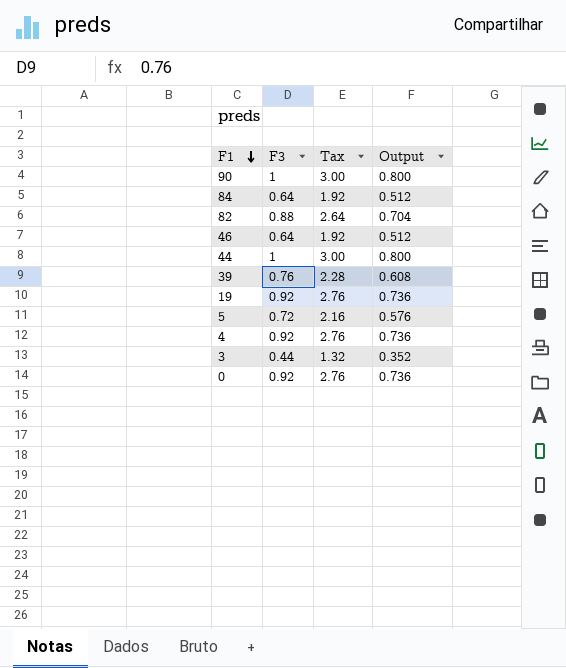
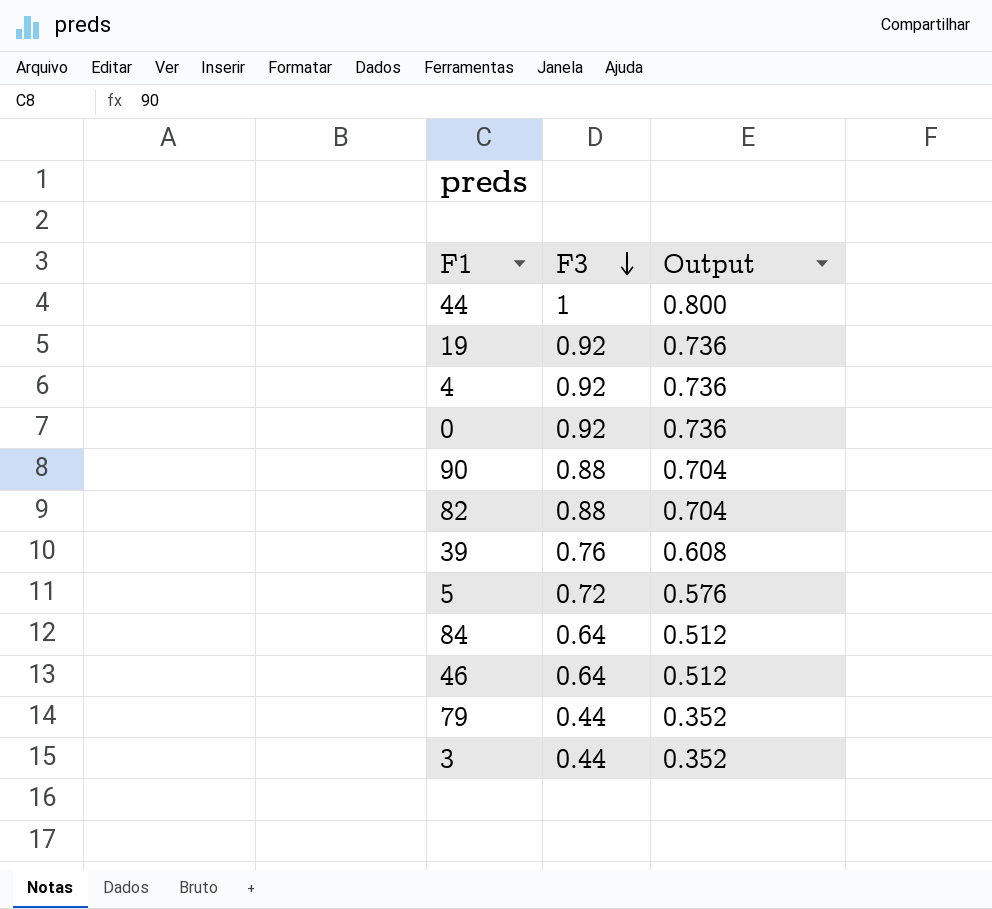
row order: F1 descending -> F3 descending
column Tax | formula: [F3] * 3 -> none
90 | F3: 1 -> 0.88
90 | Output: 0.800 -> 0.704
row 79: none -> 0.44 | 0.352

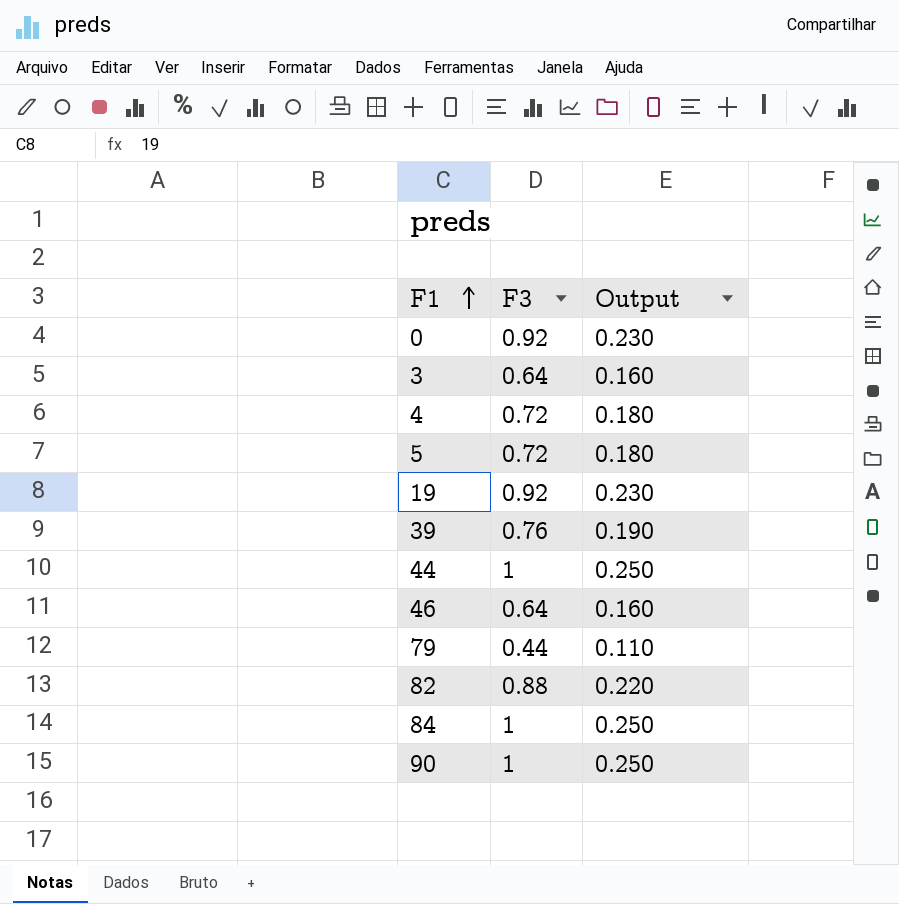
row order: F3 descending -> F1 ascending
column Output | formula: [F3] * 0.8 -> [F3] * 0.25
3 | F3: 0.44 -> 0.64
4 | F3: 0.92 -> 0.72
84 | F3: 0.64 -> 1
90 | F3: 0.88 -> 1

